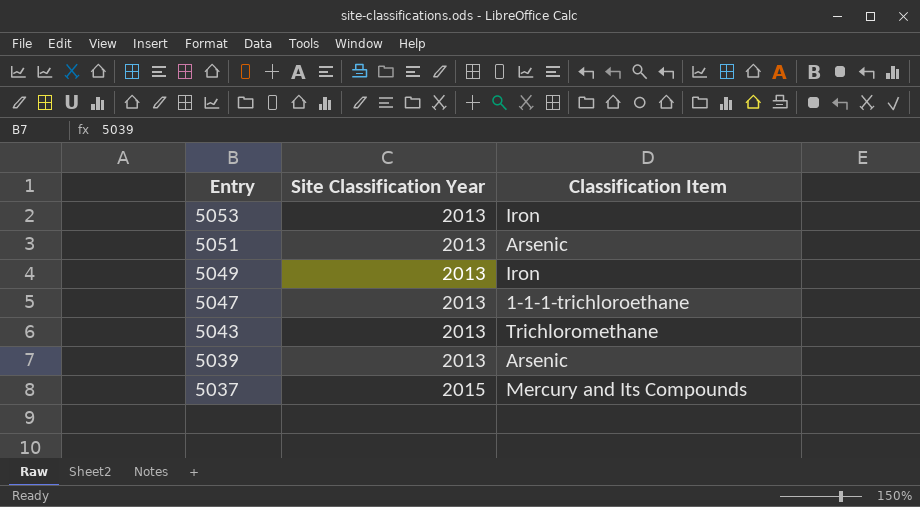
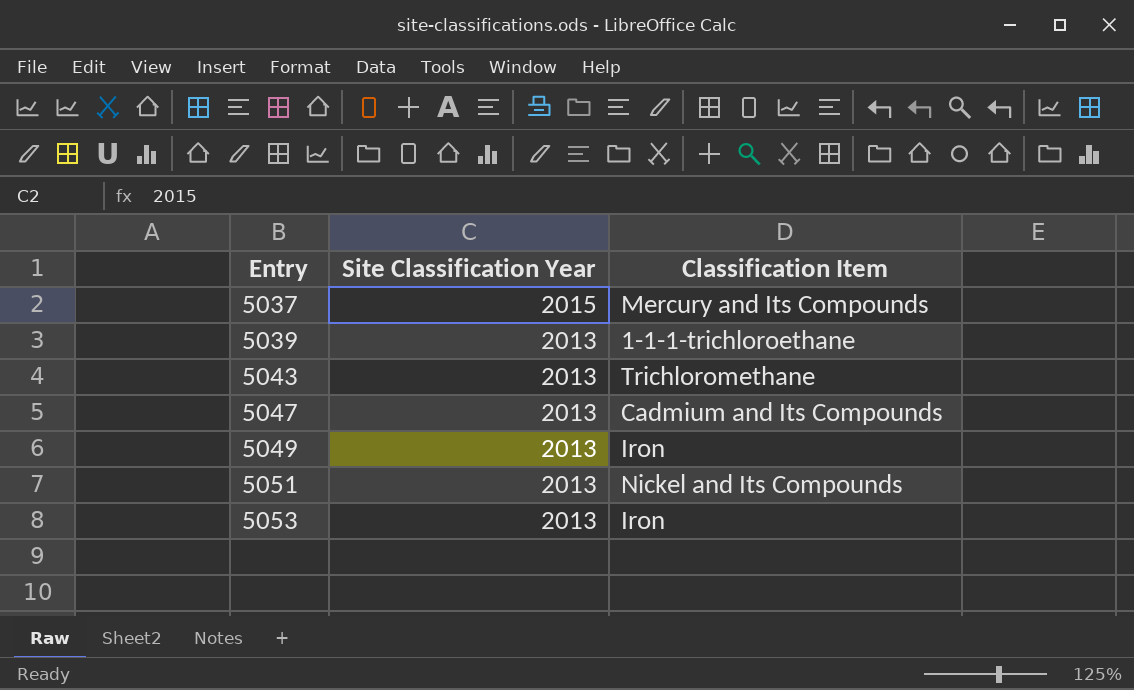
row order: Entry descending -> Entry ascending
5039 | Classification Item: Arsenic -> 1-1-1-trichloroethane
5047 | Classification Item: 1-1-1-trichloroethane -> Cadmium and Its Compounds
5051 | Classification Item: Arsenic -> Nickel and Its Compounds

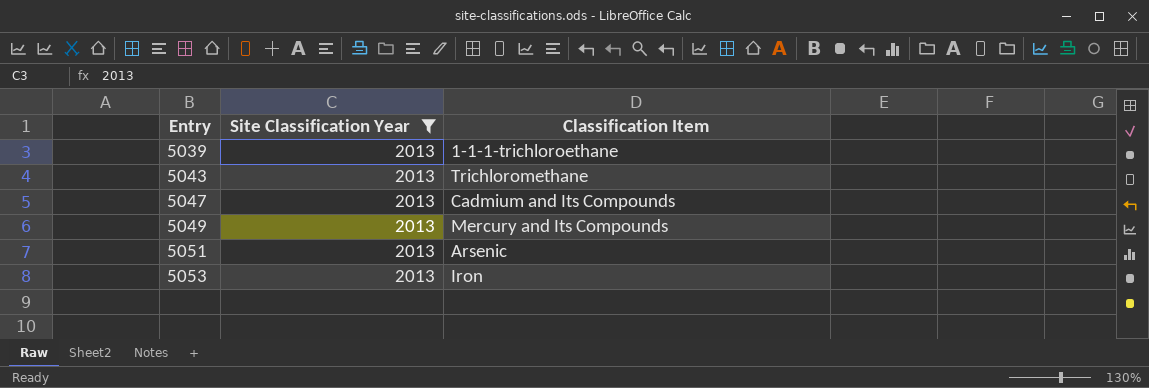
filter: none -> Site Classification Year = 2013
5049 | Classification Item: Iron -> Mercury and Its Compounds
5051 | Classification Item: Nickel and Its Compounds -> Arsenic

